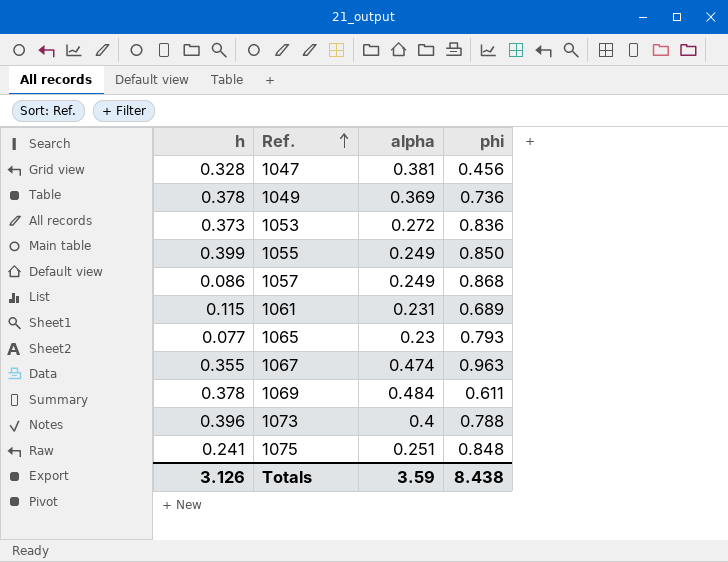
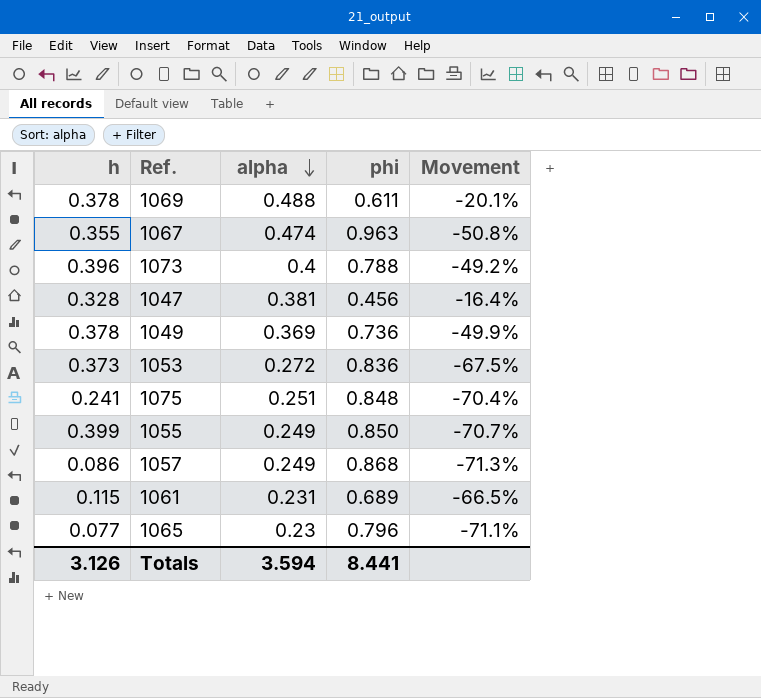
row order: Ref. ascending -> alpha descending
column Movement | formula: none -> ([alpha] - [phi]) / [phi]
1069 | alpha: 0.484 -> 0.488
1065 | phi: 0.793 -> 0.796
Totals | alpha: 3.59 -> 3.594
Totals | phi: 8.438 -> 8.441

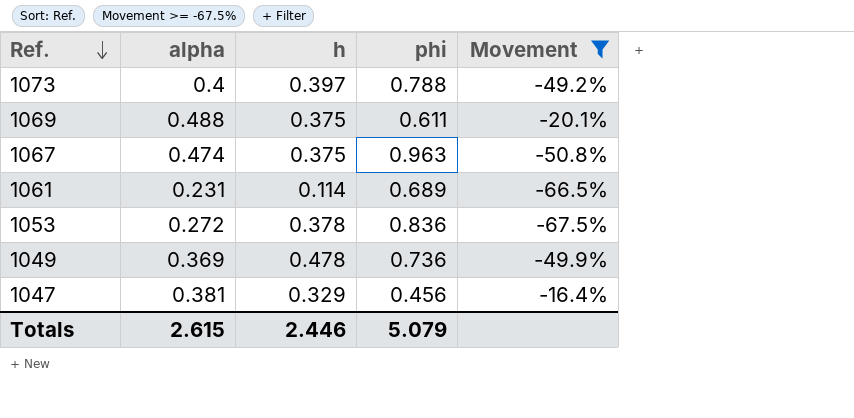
filter: none -> Movement >= -67.5%
row order: alpha descending -> Ref. descending
column h | position: 1 -> 3
1073 | h: 0.396 -> 0.397
1069 | h: 0.378 -> 0.375
1067 | h: 0.355 -> 0.375
1061 | h: 0.115 -> 0.114
1053 | h: 0.373 -> 0.378
1049 | h: 0.378 -> 0.478
1047 | h: 0.328 -> 0.329
Totals | alpha: 3.594 -> 2.615
Totals | h: 3.126 -> 2.446
Totals | phi: 8.441 -> 5.079

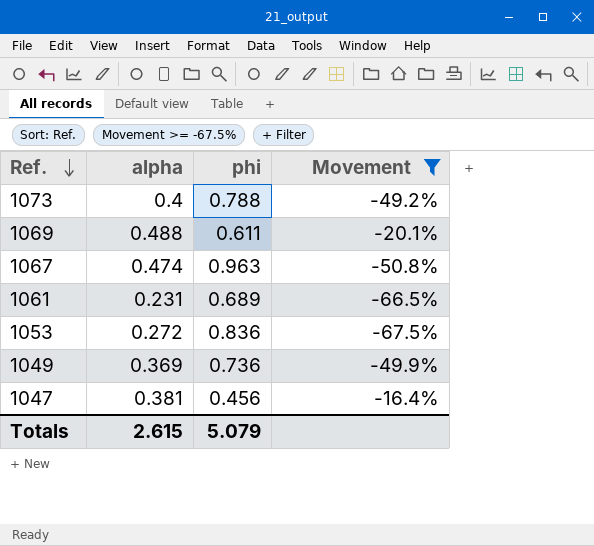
column h | position: 3 -> none

